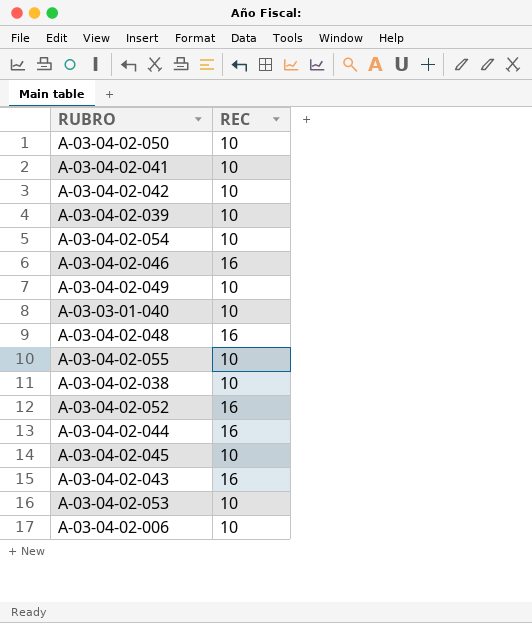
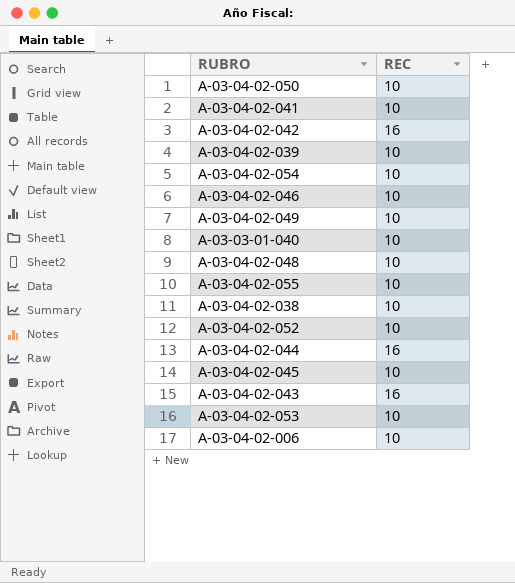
A-03-04-02-042 | REC: 10 -> 16
A-03-04-02-046 | REC: 16 -> 10
A-03-04-02-048 | REC: 16 -> 10
A-03-04-02-052 | REC: 16 -> 10

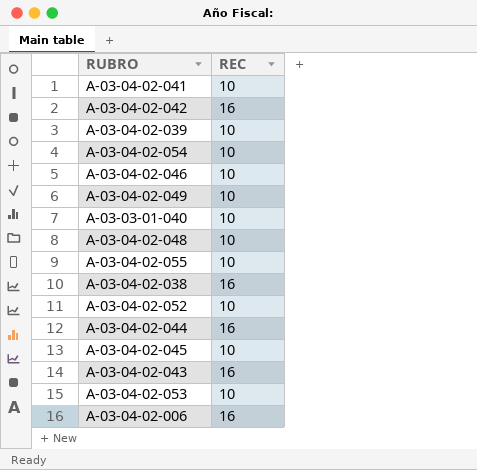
row A-03-04-02-050: 10 -> none
A-03-04-02-038 | REC: 10 -> 16
A-03-04-02-006 | REC: 10 -> 16

